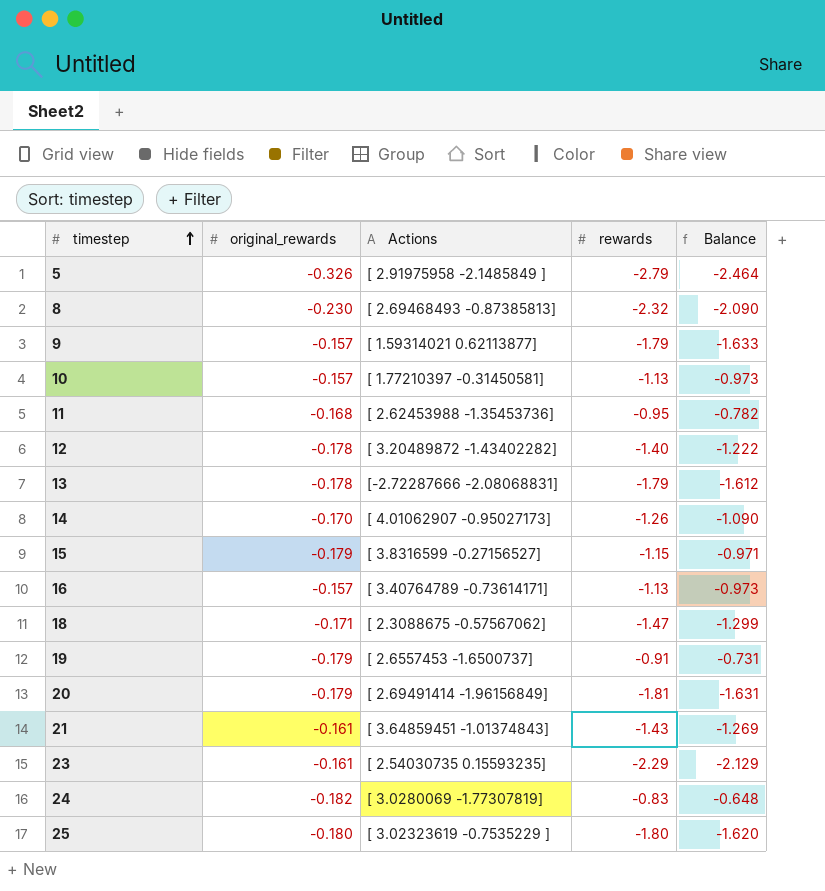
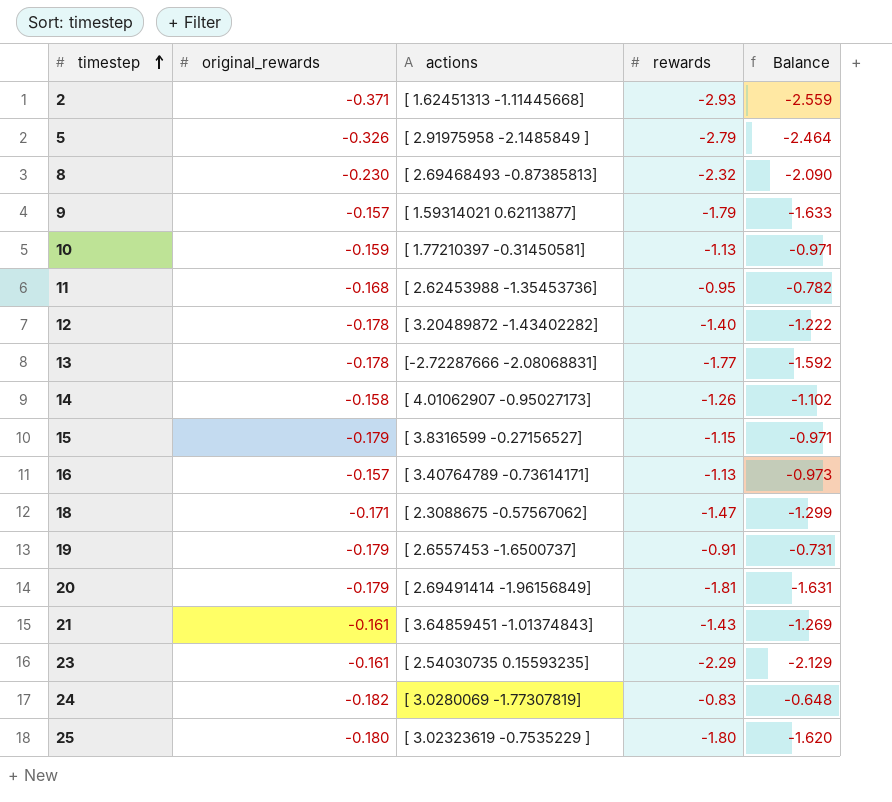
column name: Actions -> actions
row 2: none -> -0.371 | [ 1.62451313 -1.11445668] | -2.93 | -2.559
10 | original_rewards: -0.157 -> -0.159
10 | Balance: -0.973 -> -0.971
13 | rewards: -1.79 -> -1.77
13 | Balance: -1.612 -> -1.592
14 | original_rewards: -0.170 -> -0.158
14 | Balance: -1.090 -> -1.102

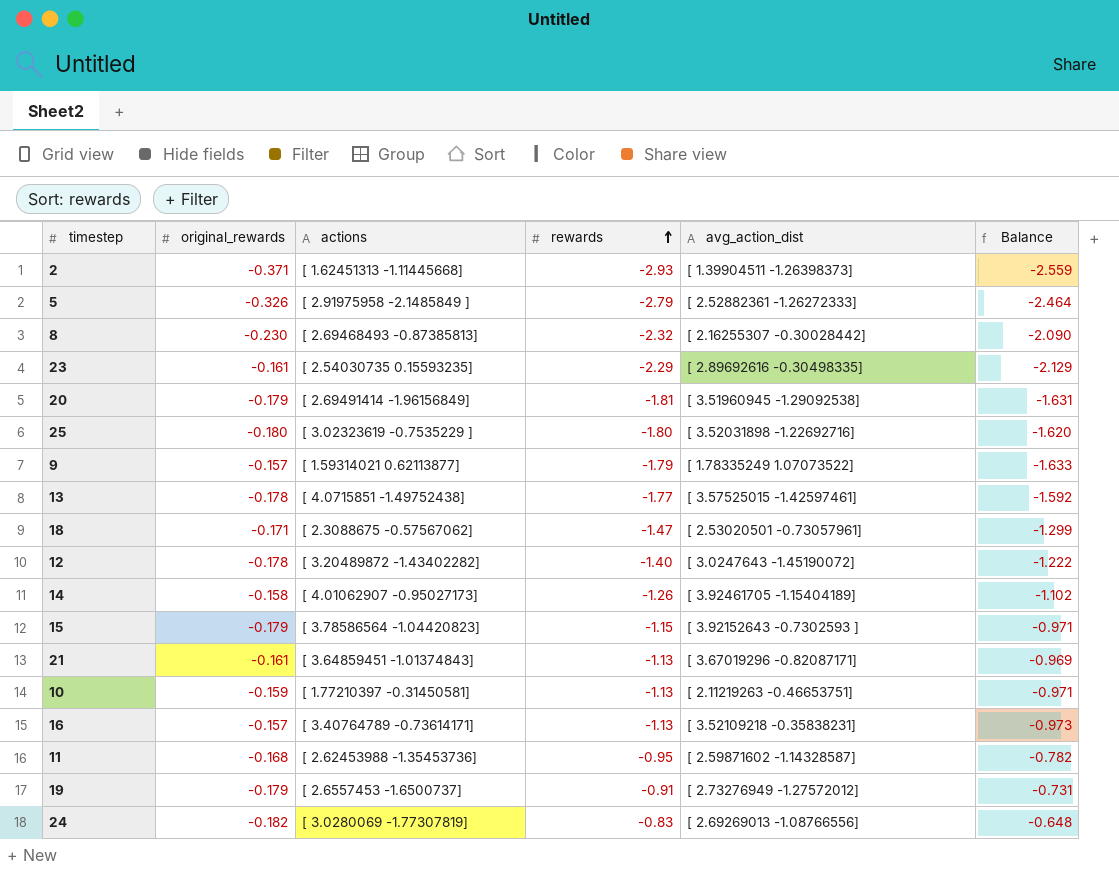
row order: timestep ascending -> rewards ascending
column avg_action_dist | position: none -> 5
13 | actions: [-2.72287666 -2.08068831] -> [ 4.0715851 -1.49752438]
15 | actions: [ 3.8316599 -0.27156527] -> [ 3.78586564 -1.04420823]
21 | rewards: -1.43 -> -1.13
21 | Balance: -1.269 -> -0.969

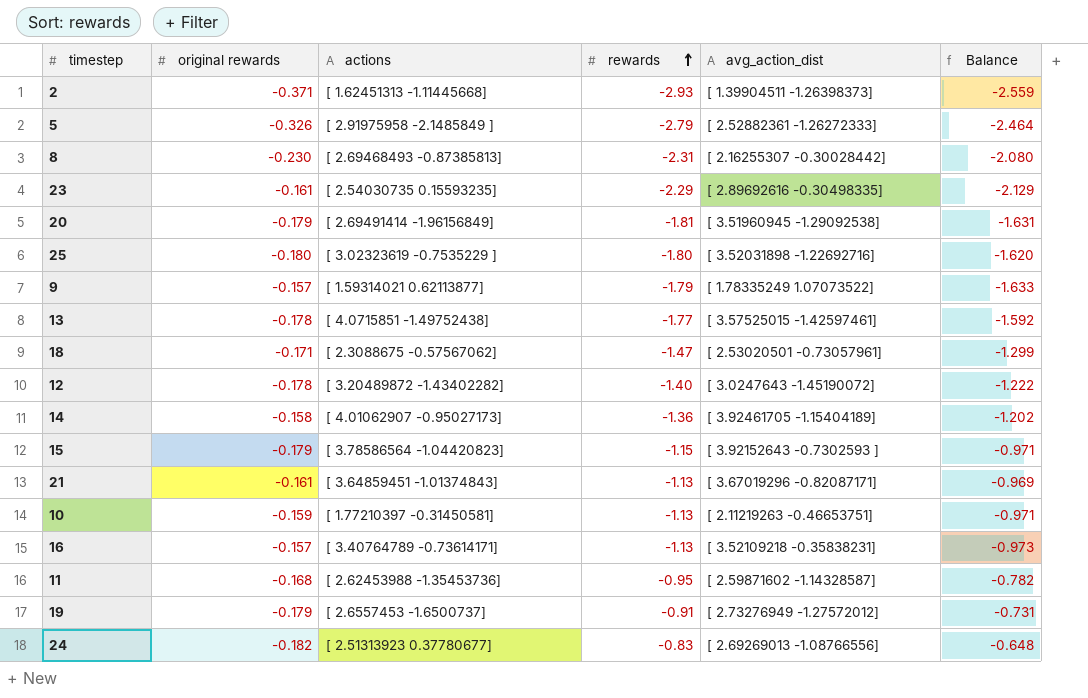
column name: original_rewards -> original rewards
8 | rewards: -2.32 -> -2.31
8 | Balance: -2.090 -> -2.080
14 | rewards: -1.26 -> -1.36
14 | Balance: -1.102 -> -1.202
24 | actions: [ 3.0280069 -1.77307819] -> [ 2.51313923 0.37780677]

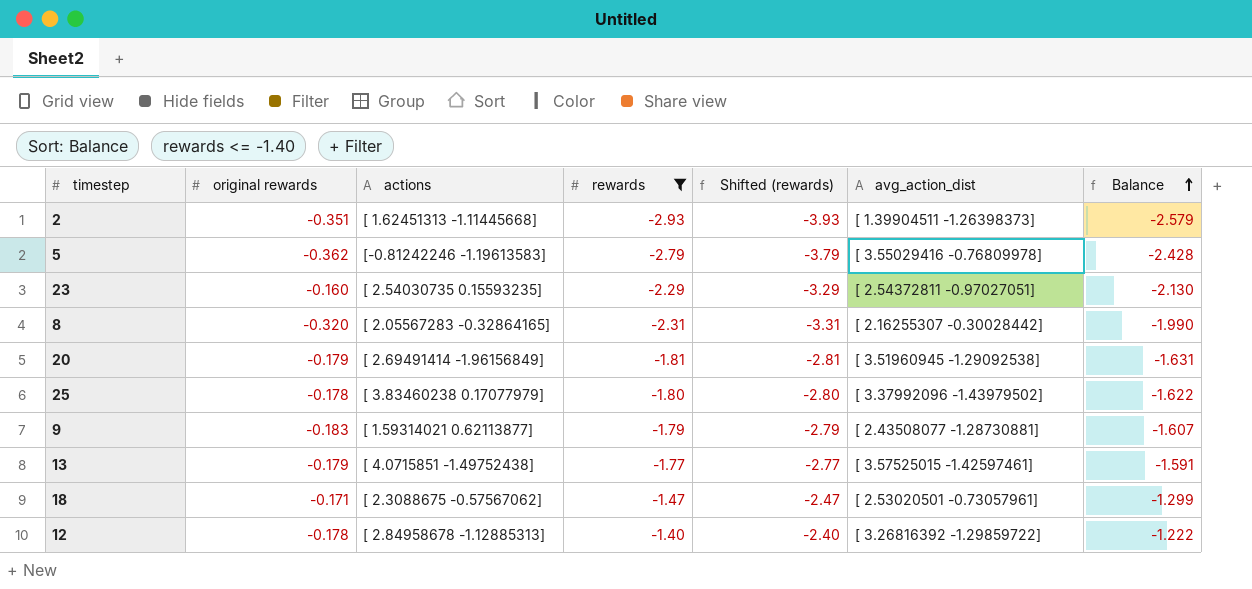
filter: none -> rewards <= -1.40
row order: rewards ascending -> Balance ascending
column Shifted (rewards) | formula: none -> [rewards] - 1
2 | original rewards: -0.371 -> -0.351
2 | Balance: -2.559 -> -2.579
5 | original rewards: -0.326 -> -0.362
5 | actions: [ 2.91975958 -2.1485849 ] -> [-0.81242246 -1.19613583]
5 | avg_action_dist: [ 2.52882361 -1.26272333] -> [ 3.55029416 -0.76809978]
5 | Balance: -2.464 -> -2.428
23 | original rewards: -0.161 -> -0.160
23 | avg_action_dist: [ 2.89692616 -0.30498335] -> [ 2.54372811 -0.97027051]
23 | Balance: -2.129 -> -2.130
8 | original rewards: -0.230 -> -0.320
8 | actions: [ 2.69468493 -0.87385813] -> [ 2.05567283 -0.32864165]
8 | Balance: -2.080 -> -1.990
25 | original rewards: -0.180 -> -0.178
25 | actions: [ 3.02323619 -0.7535229 ] -> [ 3.83460238 0.17077979]
25 | avg_action_dist: [ 3.52031898 -1.22692716] -> [ 3.37992096 -1.43979502]
25 | Balance: -1.620 -> -1.622
9 | original rewards: -0.157 -> -0.183
9 | avg_action_dist: [ 1.78335249 1.07073522] -> [ 2.43508077 -1.28730881]
9 | Balance: -1.633 -> -1.607
13 | original rewards: -0.178 -> -0.179
13 | Balance: -1.592 -> -1.591
12 | actions: [ 3.20489872 -1.43402282] -> [ 2.84958678 -1.12885313]
12 | avg_action_dist: [ 3.0247643 -1.45190072] -> [ 3.26816392 -1.29859722]

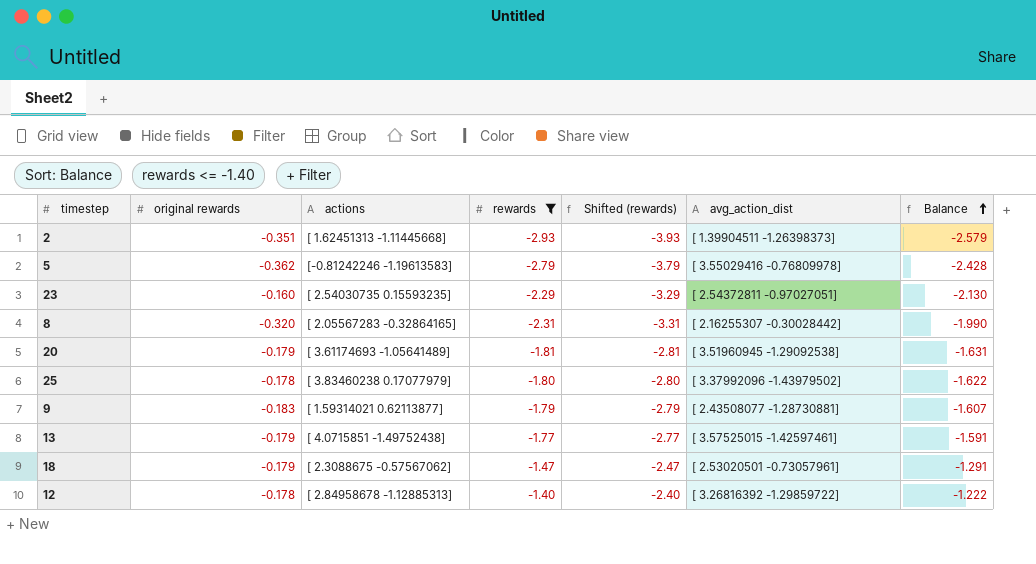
20 | actions: [ 2.69491414 -1.96156849] -> [ 3.61174693 -1.05641489]
18 | original rewards: -0.171 -> -0.179
18 | Balance: -1.299 -> -1.291

